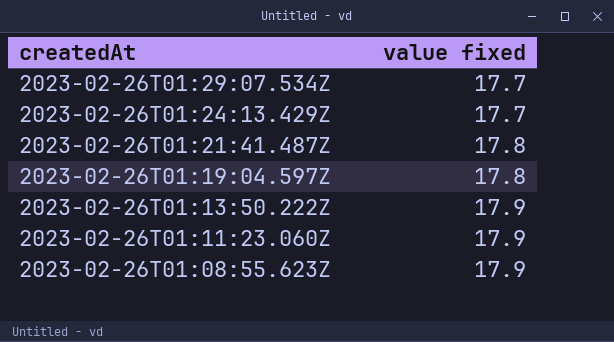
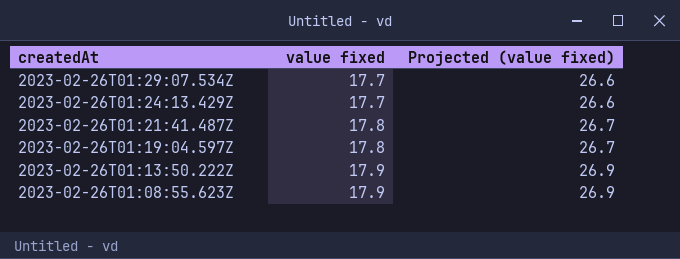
column Projected (value fixed) | formula: none -> [value fixed] * 1.5
row 2023-02-26T01:11:23.060Z: 17.9 -> none

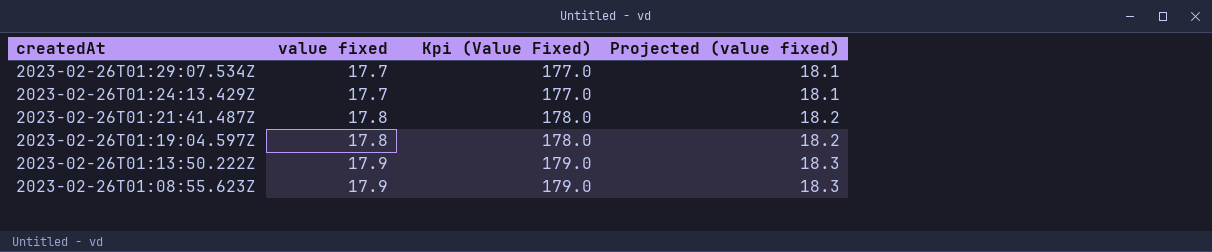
column Kpi (Value Fixed) | formula: none -> [value fixed] * 10
column Projected (value fixed) | formula: [value fixed] * 1.5 -> [value fixed] * 1.02

